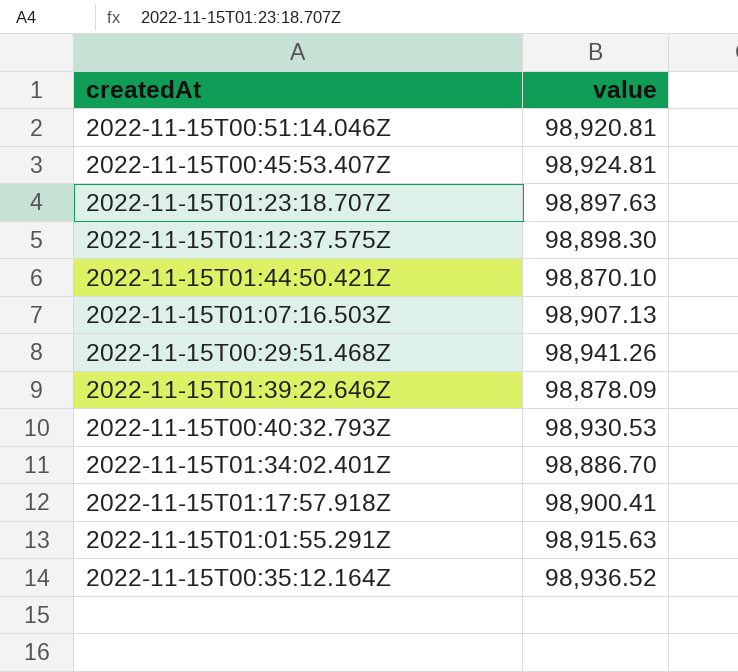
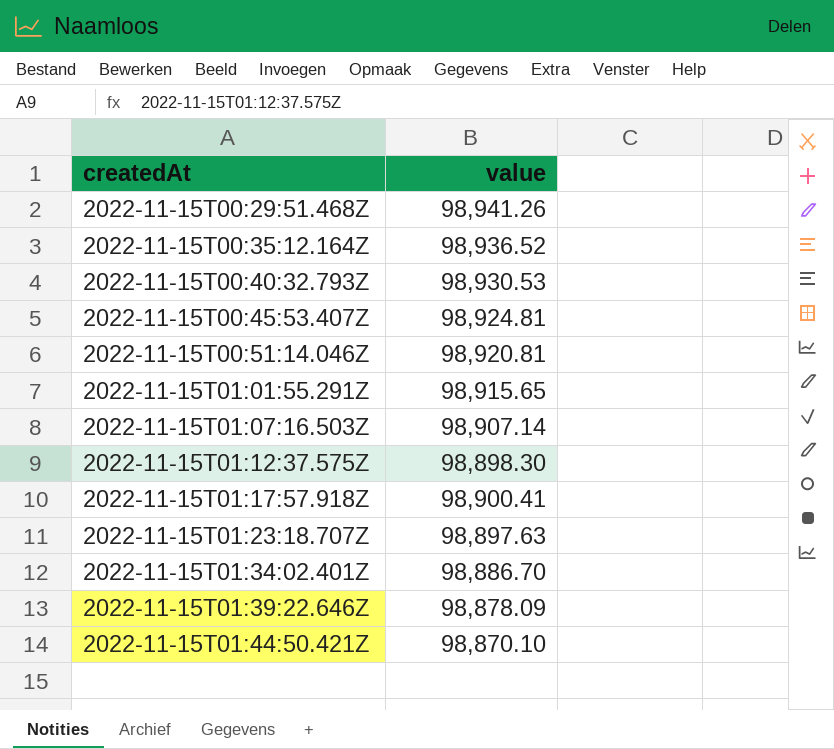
row order: none -> createdAt ascending
2022-11-15T01:01:55.291Z | value: 98,915.63 -> 98,915.65
2022-11-15T01:07:16.503Z | value: 98,907.13 -> 98,907.14

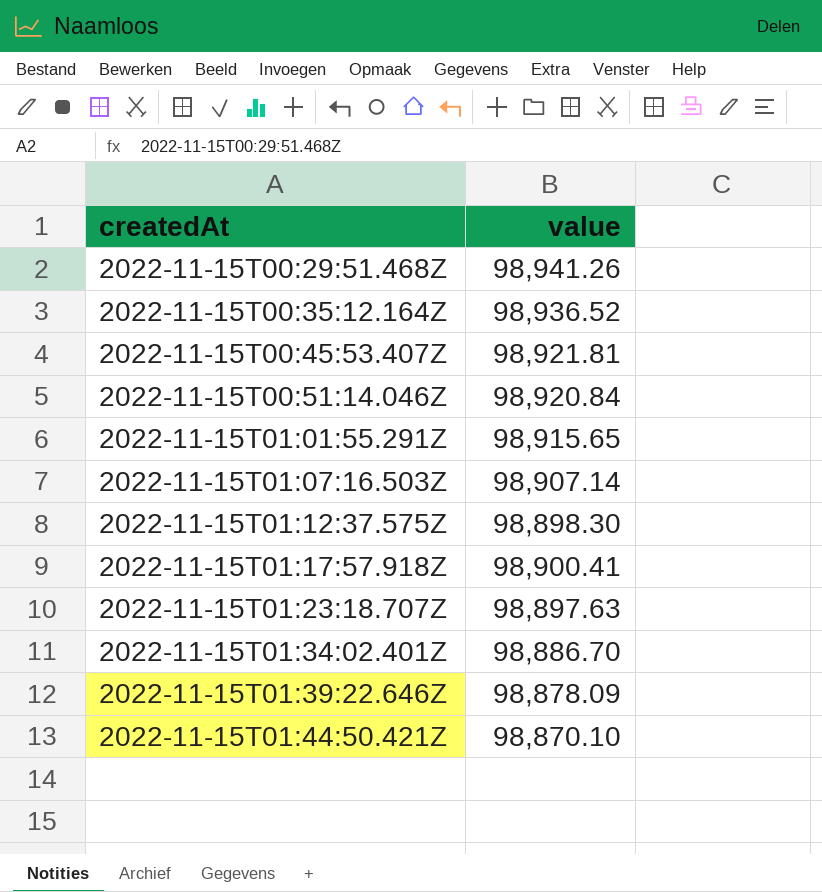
row 2022-11-15T00:40:32.793Z: 98,930.53 -> none
2022-11-15T00:45:53.407Z | value: 98,924.81 -> 98,921.81
2022-11-15T00:51:14.046Z | value: 98,920.81 -> 98,920.84

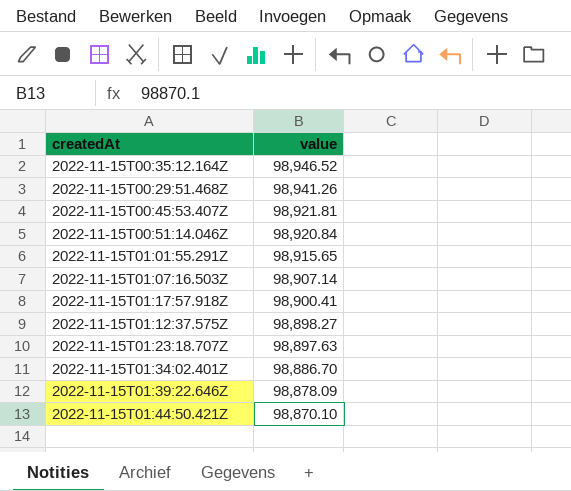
row order: createdAt ascending -> value descending
2022-11-15T00:35:12.164Z | value: 98,936.52 -> 98,946.52
2022-11-15T01:12:37.575Z | value: 98,898.30 -> 98,898.27

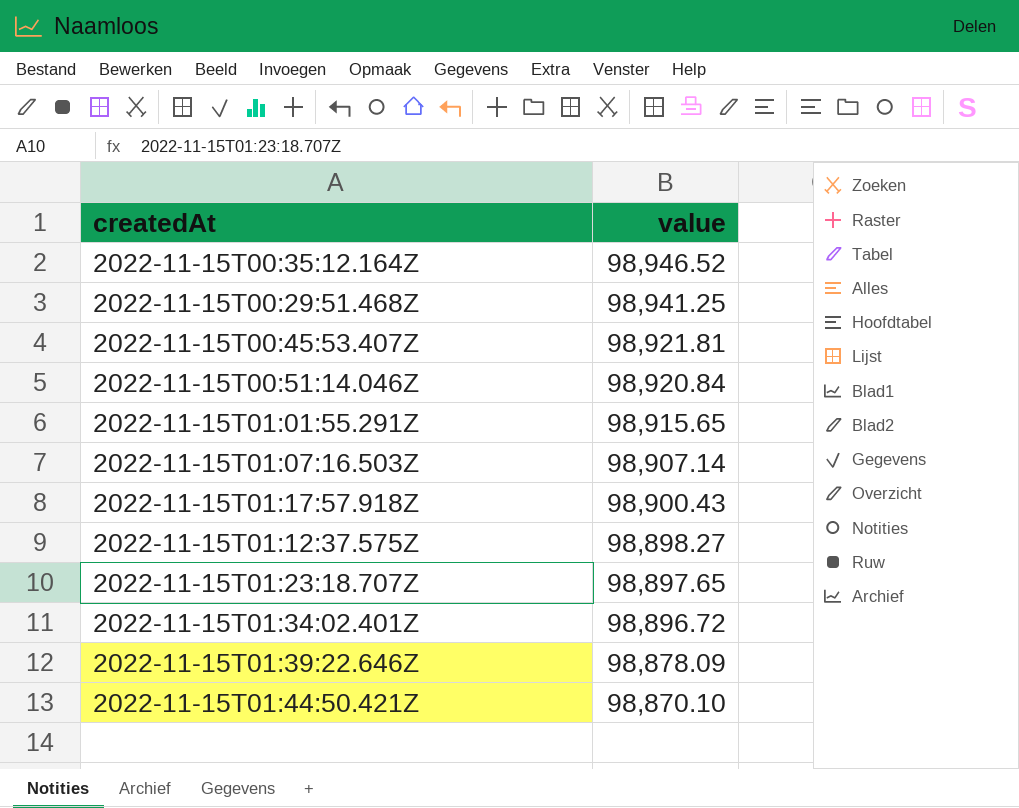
2022-11-15T00:29:51.468Z | value: 98,941.26 -> 98,941.25
2022-11-15T01:17:57.918Z | value: 98,900.41 -> 98,900.43
2022-11-15T01:23:18.707Z | value: 98,897.63 -> 98,897.65
2022-11-15T01:34:02.401Z | value: 98,886.70 -> 98,896.72

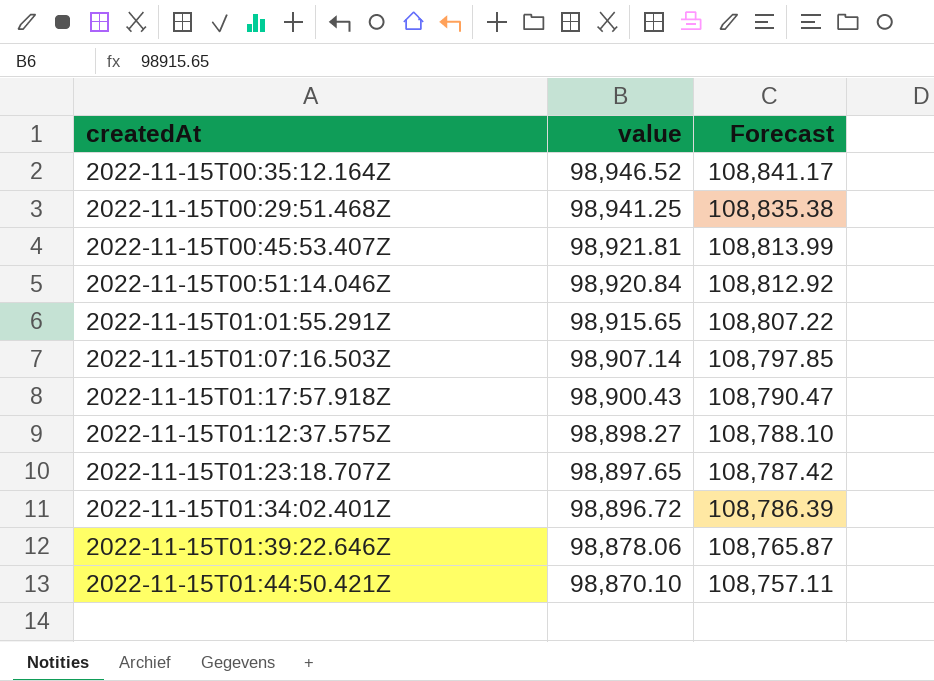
column Forecast | formula: none -> [value] * 1.1
2022-11-15T01:39:22.646Z | value: 98,878.09 -> 98,878.06

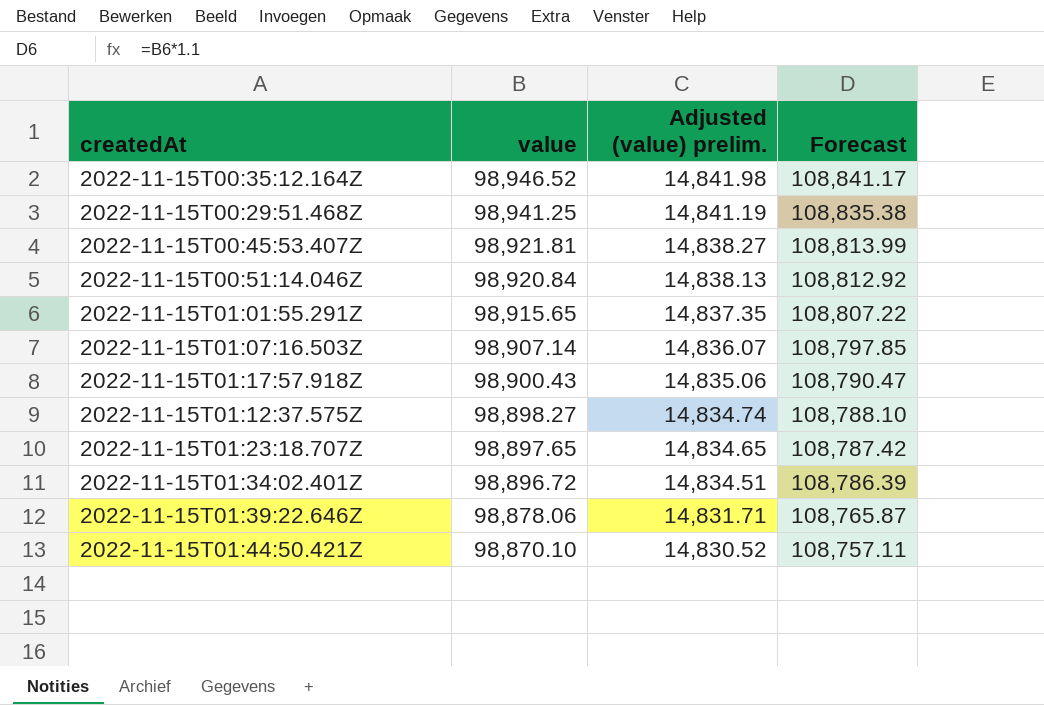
column Adjusted (value) prelim. | formula: none -> [value] * 0.15

